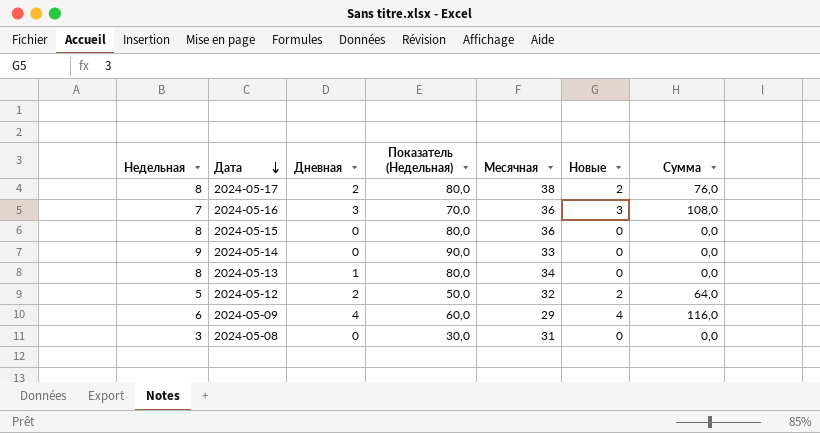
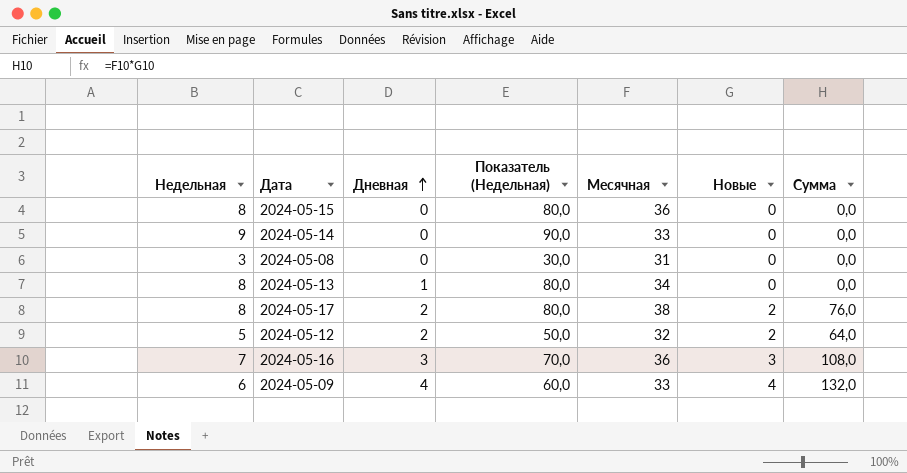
row order: Дата descending -> Дневная ascending
2024-05-09 | Месячная: 29 -> 33
2024-05-09 | Сумма: 116,0 -> 132,0

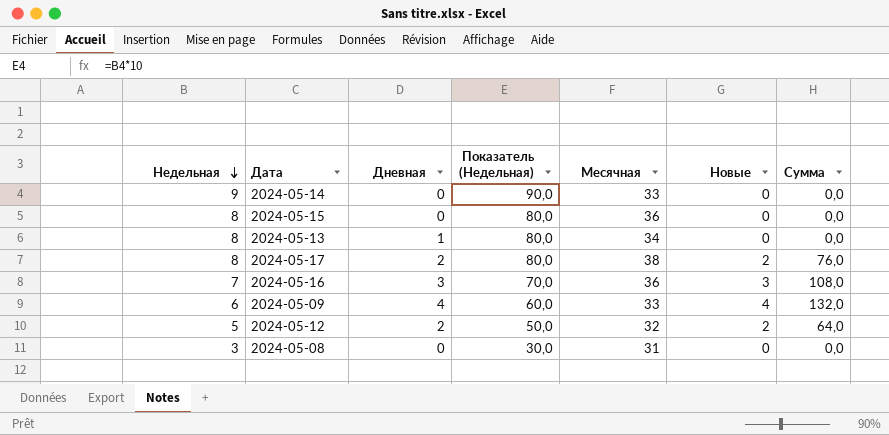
row order: Дневная ascending -> Недельная descending

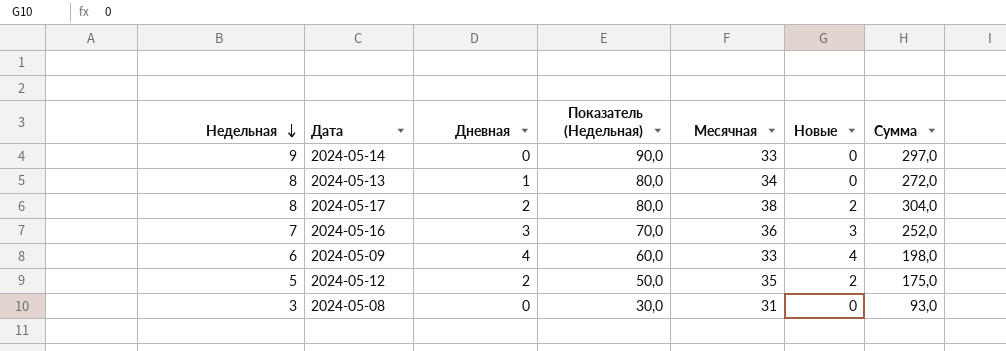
column Сумма | formula: [Месячная] * [Новые] -> [Недельная] * [Месячная]
row 2024-05-15: 8 | 0 | 80,0 | 36 | 0 | 0,0 -> none
2024-05-12 | Месячная: 32 -> 35

